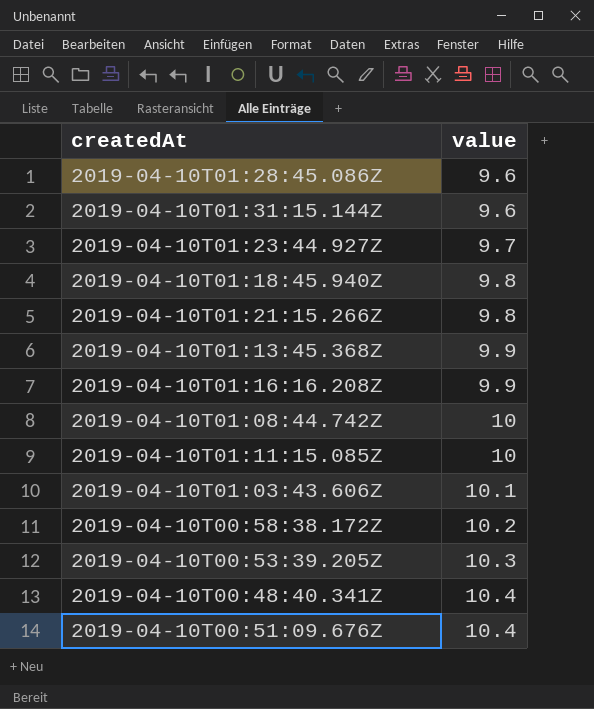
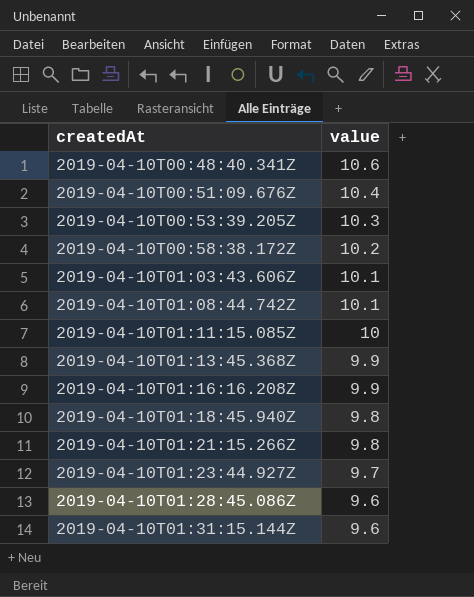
row order: value ascending -> createdAt ascending
2019-04-10T00:48:40.341Z | value: 10.4 -> 10.6
2019-04-10T01:08:44.742Z | value: 10 -> 10.1

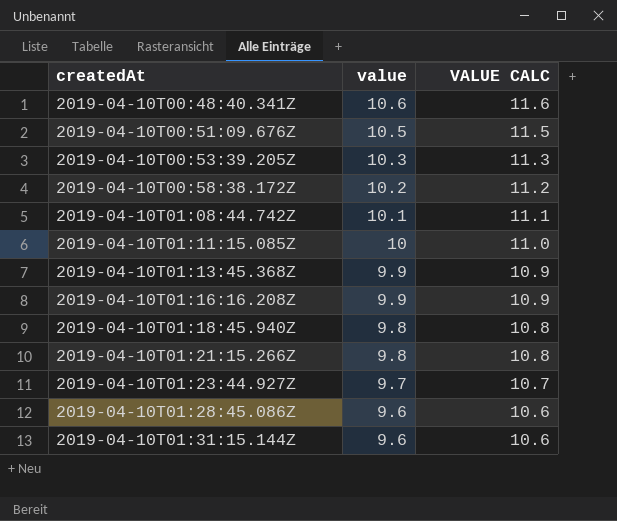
column VALUE CALC | formula: none -> [value] + 1
row 2019-04-10T01:03:43.606Z: 10.1 -> none
2019-04-10T00:51:09.676Z | value: 10.4 -> 10.5

